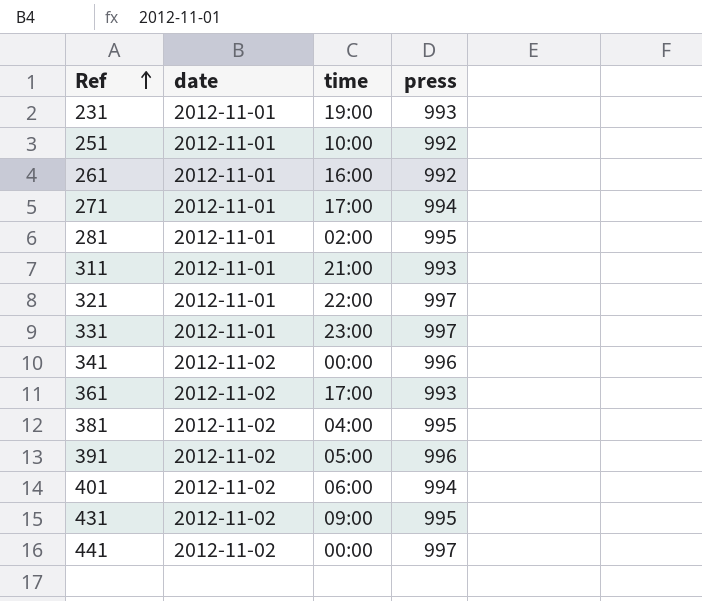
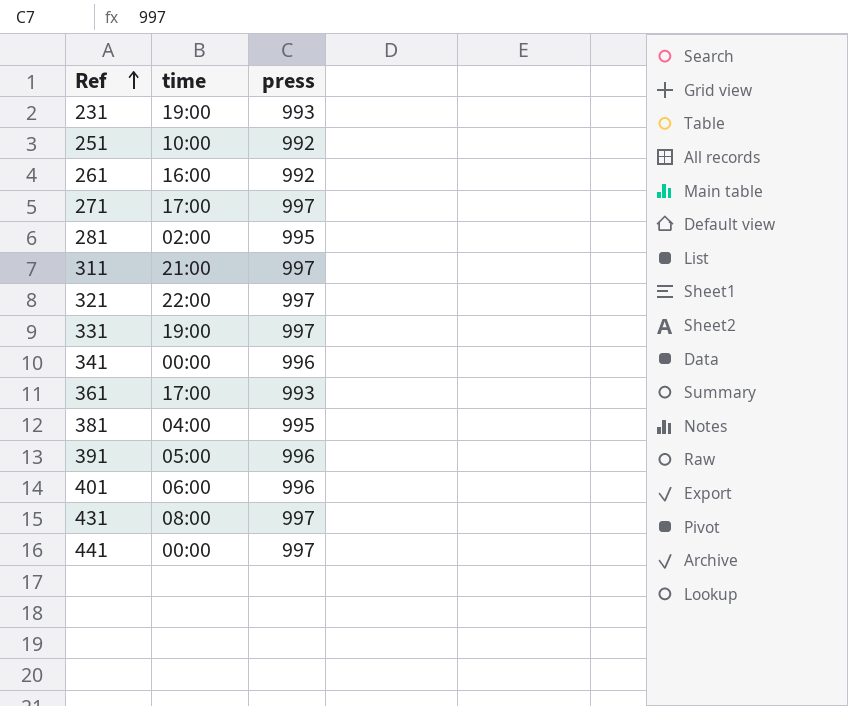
column date | position: 2 -> none
271 | press: 994 -> 997
311 | press: 993 -> 997
331 | time: 23:00 -> 19:00
401 | press: 994 -> 996
431 | time: 09:00 -> 08:00
431 | press: 995 -> 997

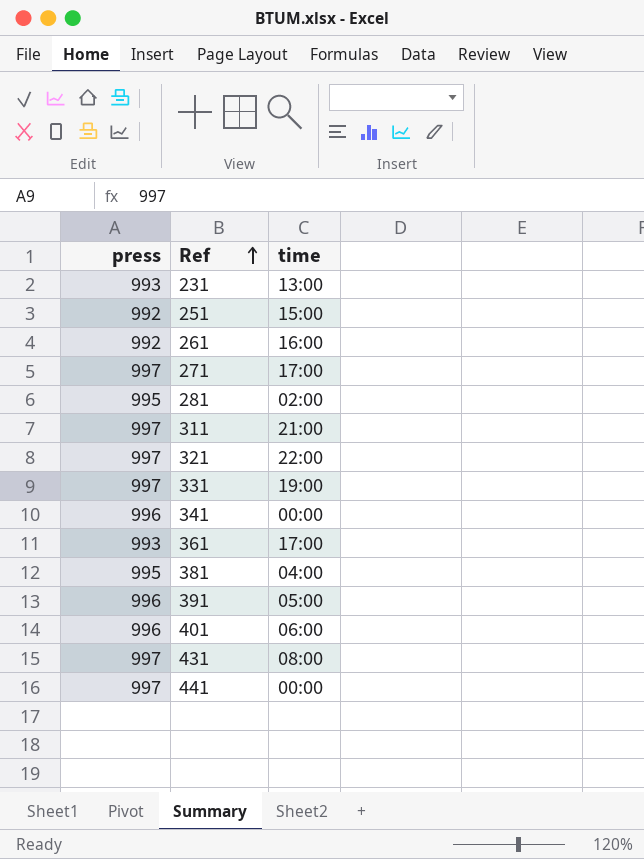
column press | position: 3 -> 1
231 | time: 19:00 -> 13:00
251 | time: 10:00 -> 15:00

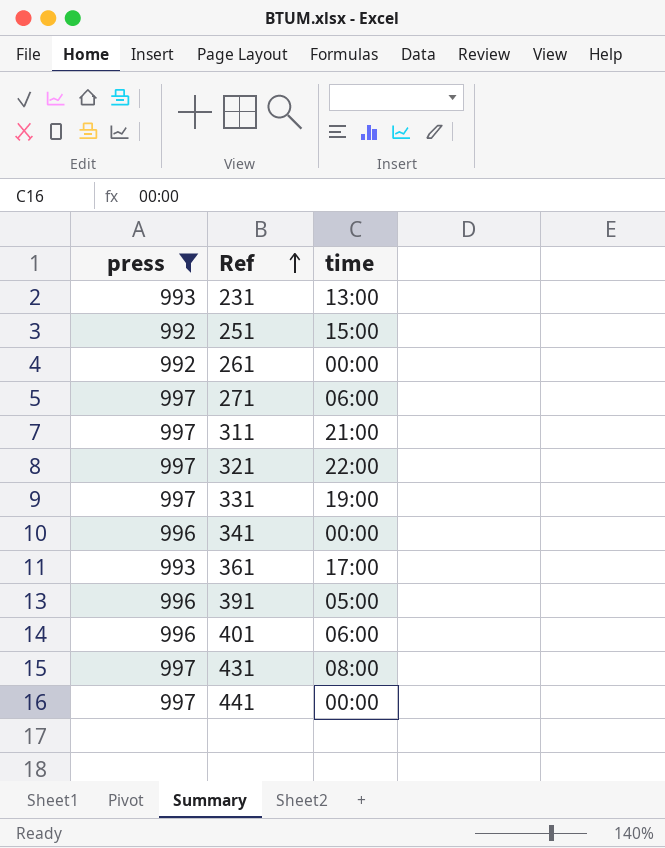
filter: none -> press != 995
261 | time: 16:00 -> 00:00
271 | time: 17:00 -> 06:00

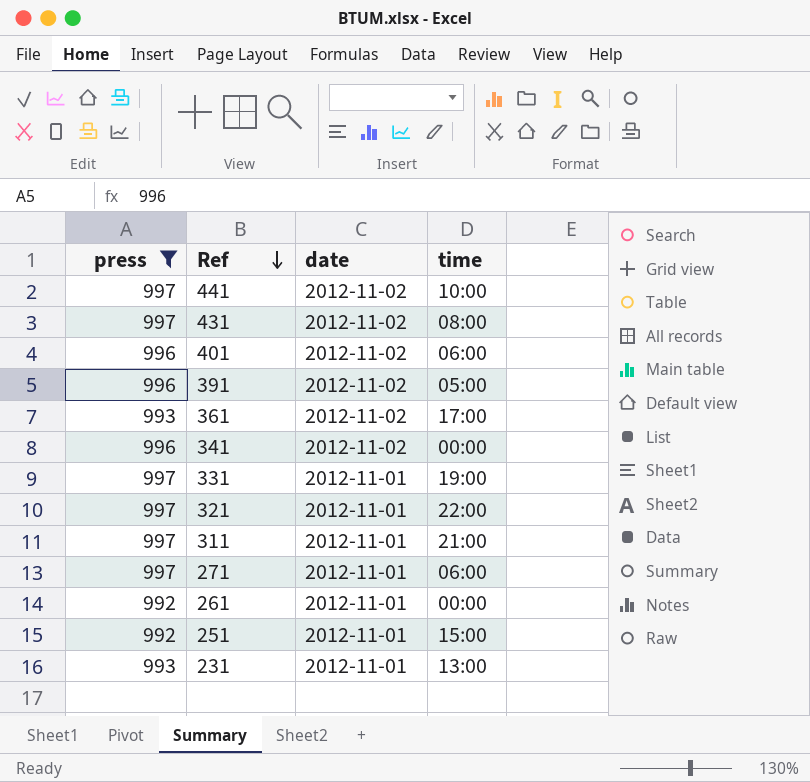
row order: Ref ascending -> Ref descending
column date | position: none -> 3
441 | time: 00:00 -> 10:00

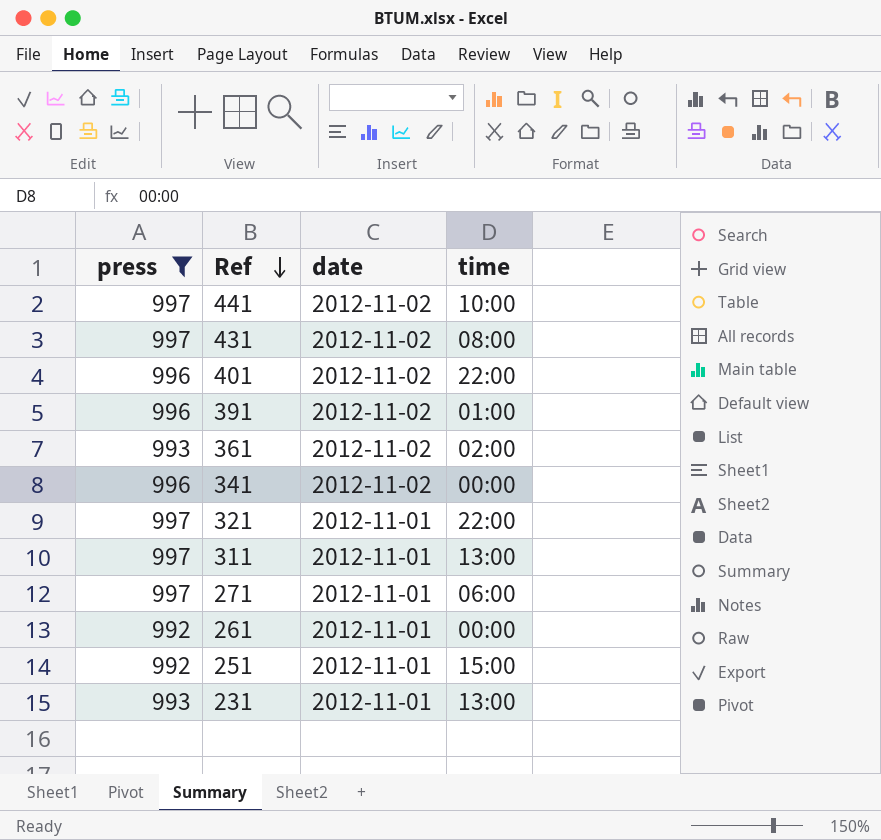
row 331: 997 | 2012-11-01 | 19:00 -> none
401 | time: 06:00 -> 22:00
391 | time: 05:00 -> 01:00
361 | time: 17:00 -> 02:00
311 | time: 21:00 -> 13:00

